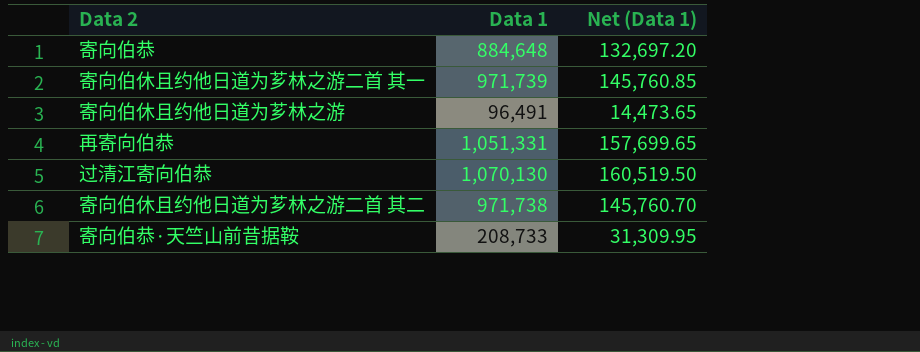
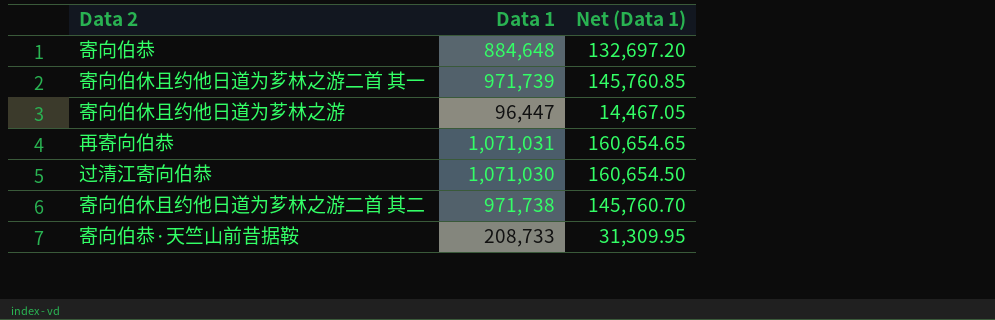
寄向伯休且约他日道为芗林之游 | Data 1: 96,491 -> 96,447
寄向伯休且约他日道为芗林之游 | Net (Data 1): 14,473.65 -> 14,467.05
再寄向伯恭 | Data 1: 1,051,331 -> 1,071,031
再寄向伯恭 | Net (Data 1): 157,699.65 -> 160,654.65
过清江寄向伯恭 | Data 1: 1,070,130 -> 1,071,030
过清江寄向伯恭 | Net (Data 1): 160,519.50 -> 160,654.50

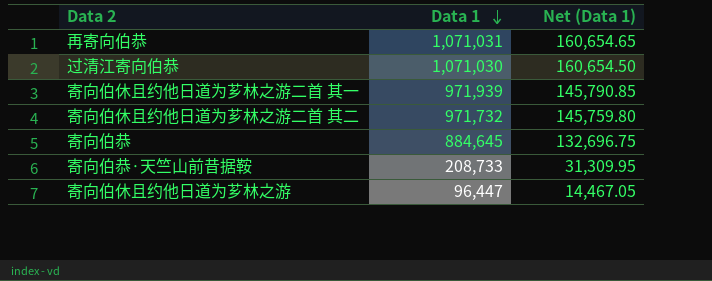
row order: none -> Data 1 descending
寄向伯休且约他日道为芗林之游二首 其一 | Data 1: 971,739 -> 971,939
寄向伯休且约他日道为芗林之游二首 其一 | Net (Data 1): 145,760.85 -> 145,790.85
寄向伯休且约他日道为芗林之游二首 其二 | Data 1: 971,738 -> 971,732
寄向伯休且约他日道为芗林之游二首 其二 | Net (Data 1): 145,760.70 -> 145,759.80
寄向伯恭 | Data 1: 884,648 -> 884,645
寄向伯恭 | Net (Data 1): 132,697.20 -> 132,696.75

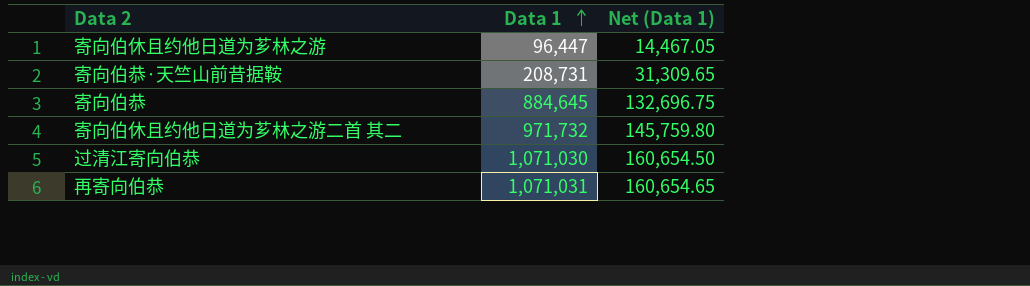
row order: Data 1 descending -> Data 1 ascending
row 寄向伯休且约他日道为芗林之游二首 其一: 971,939 | 145,790.85 -> none
寄向伯恭·天竺山前昔据鞍 | Data 1: 208,733 -> 208,731
寄向伯恭·天竺山前昔据鞍 | Net (Data 1): 31,309.95 -> 31,309.65

